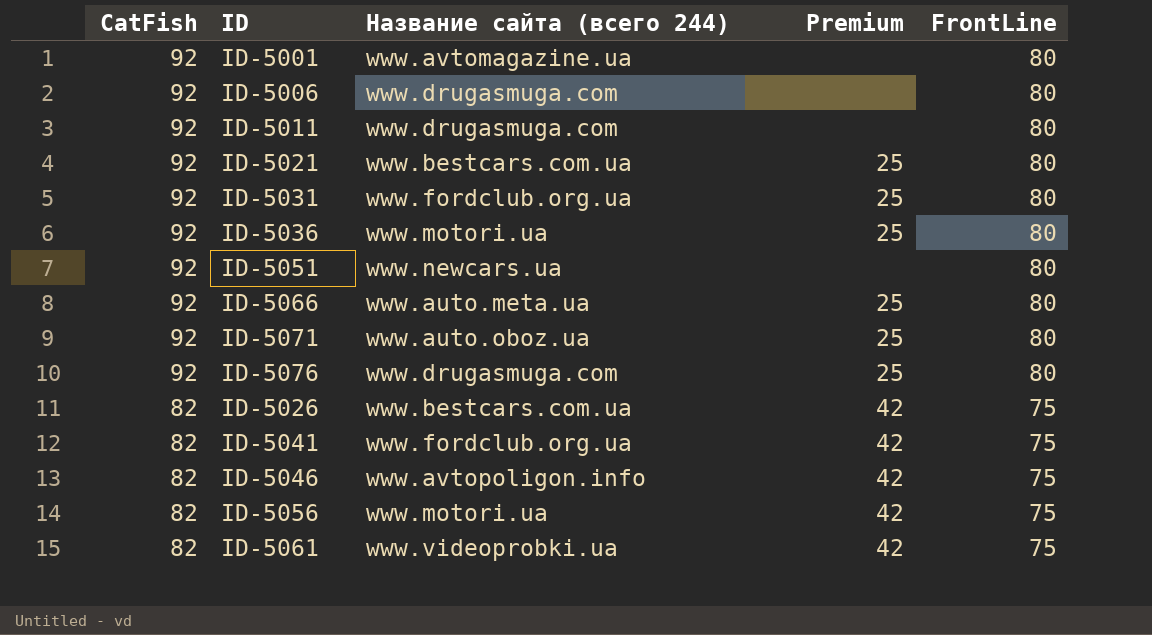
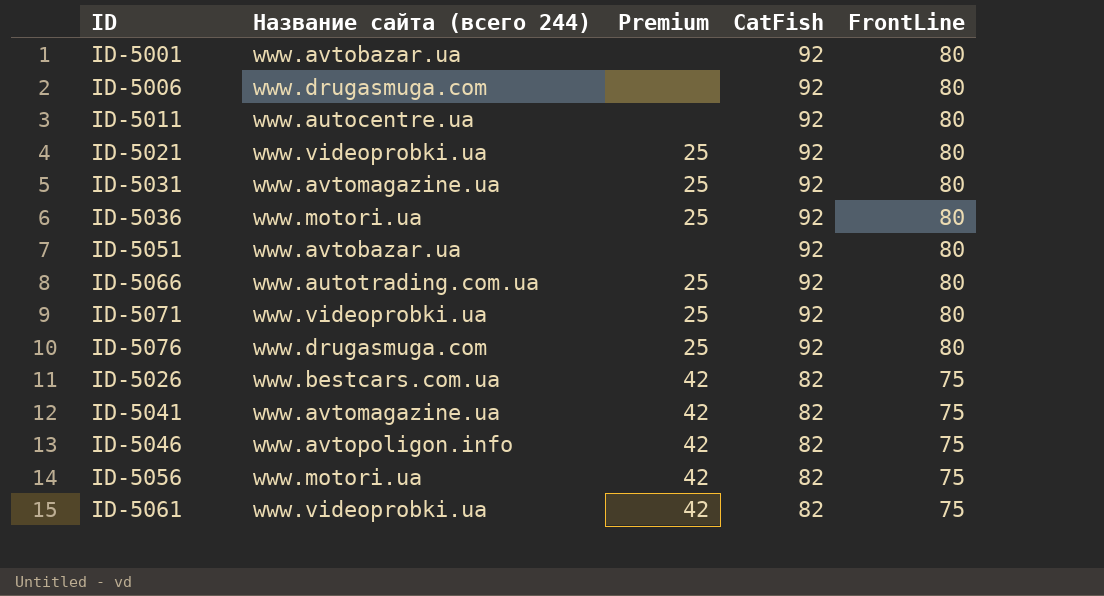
column CatFish | position: 1 -> 4
ID-5001 | Название сайта (всего 244): www.avtomagazine.ua -> www.avtobazar.ua
ID-5011 | Название сайта (всего 244): www.drugasmuga.com -> www.autocentre.ua
ID-5021 | Название сайта (всего 244): www.bestcars.com.ua -> www.videoprobki.ua
ID-5031 | Название сайта (всего 244): www.fordclub.org.ua -> www.avtomagazine.ua
ID-5051 | Название сайта (всего 244): www.newcars.ua -> www.avtobazar.ua
ID-5066 | Название сайта (всего 244): www.auto.meta.ua -> www.autotrading.com.ua
ID-5071 | Название сайта (всего 244): www.auto.oboz.ua -> www.videoprobki.ua
ID-5041 | Название сайта (всего 244): www.fordclub.org.ua -> www.avtomagazine.ua

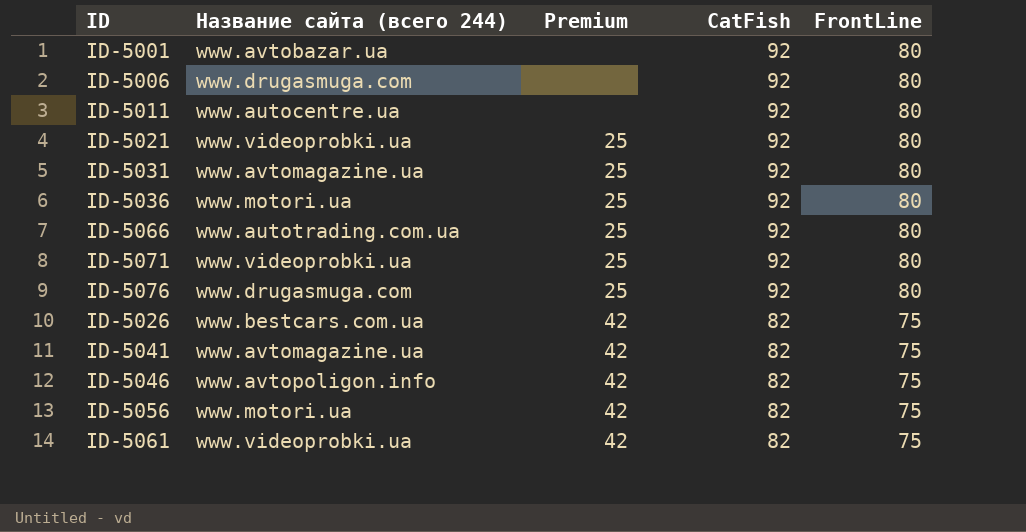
row ID-5051: www.avtobazar.ua | none | 92 | 80 -> none

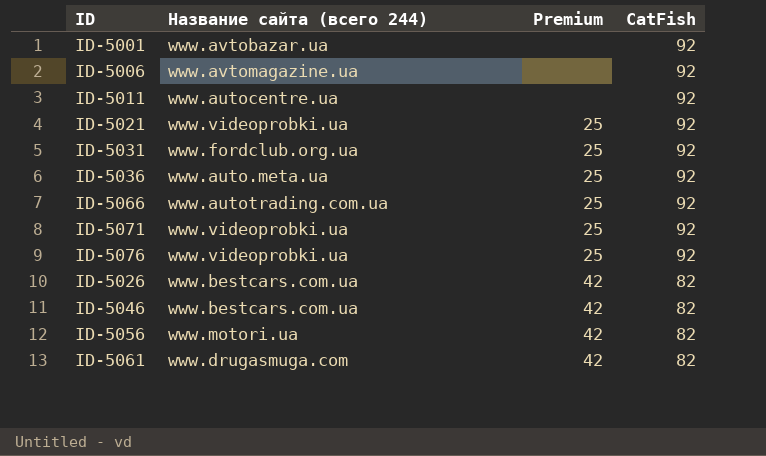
column FrontLine | position: 5 -> none
row ID-5041: www.avtomagazine.ua | 42 | 82 | 75 -> none
ID-5006 | Название сайта (всего 244): www.drugasmuga.com -> www.avtomagazine.ua
ID-5031 | Название сайта (всего 244): www.avtomagazine.ua -> www.fordclub.org.ua
ID-5036 | Название сайта (всего 244): www.motori.ua -> www.auto.meta.ua
ID-5076 | Название сайта (всего 244): www.drugasmuga.com -> www.videoprobki.ua
ID-5046 | Название сайта (всего 244): www.avtopoligon.info -> www.bestcars.com.ua
ID-5061 | Название сайта (всего 244): www.videoprobki.ua -> www.drugasmuga.com

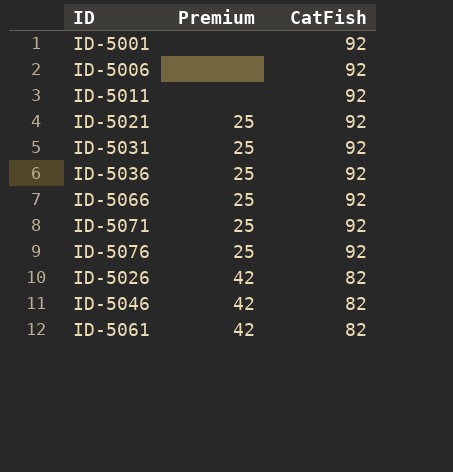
column Название сайта (всего 244) | position: 2 -> none
row ID-5056: www.motori.ua | 42 | 82 -> none

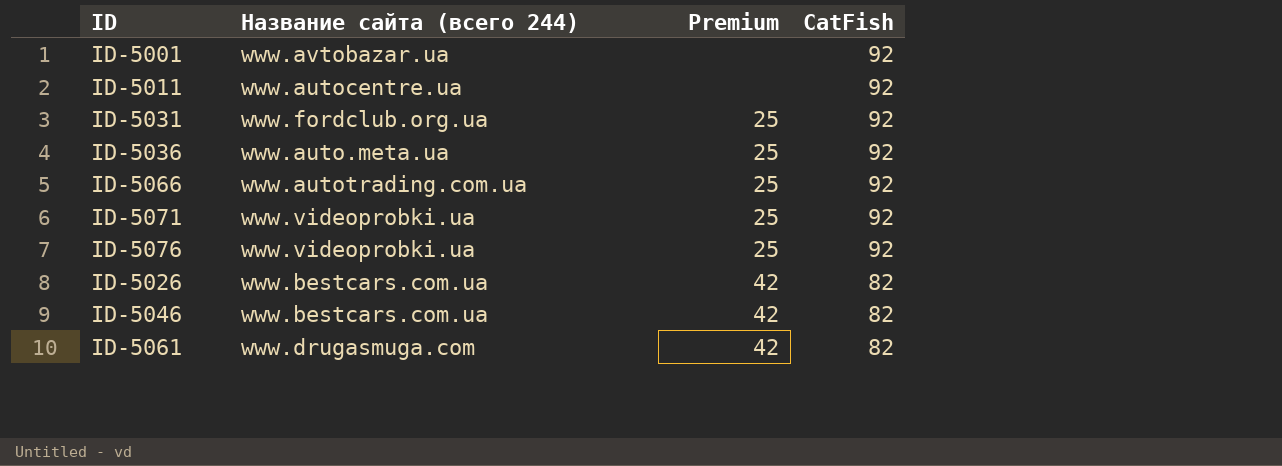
column Название сайта (всего 244) | position: none -> 2
row ID-5006: none | 92 -> none
row ID-5021: 25 | 92 -> none

